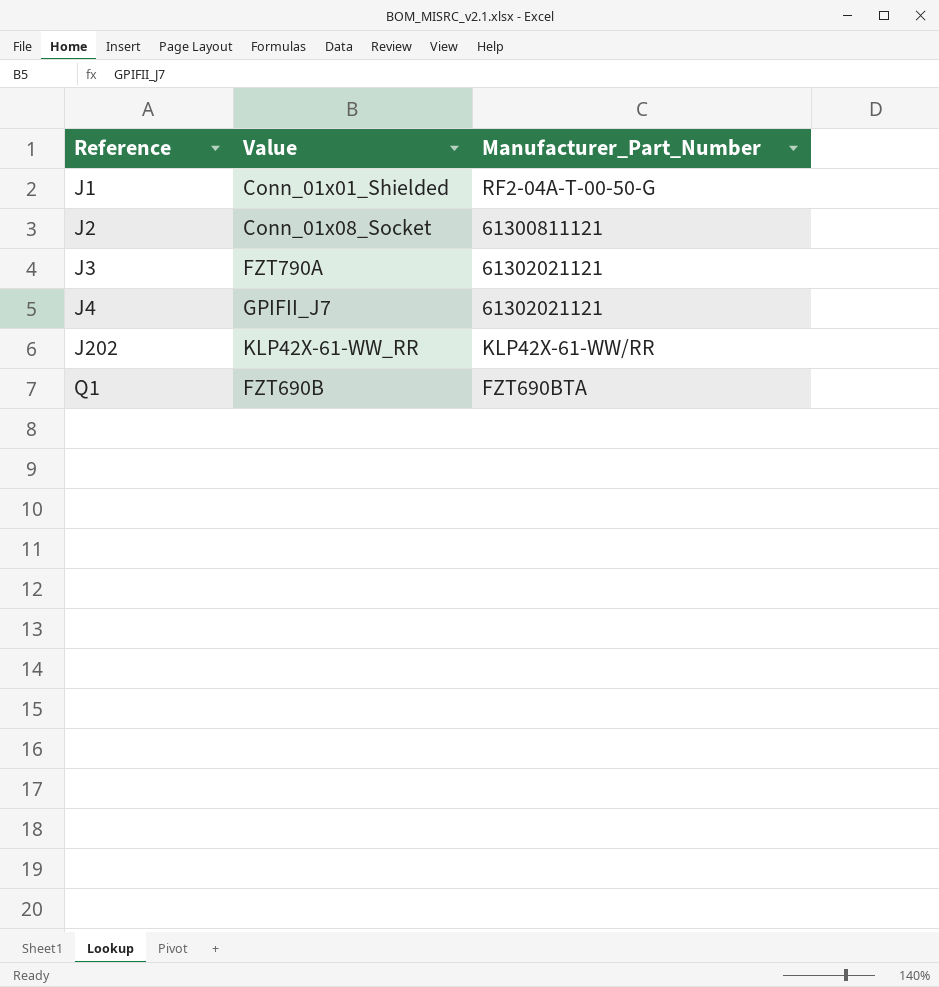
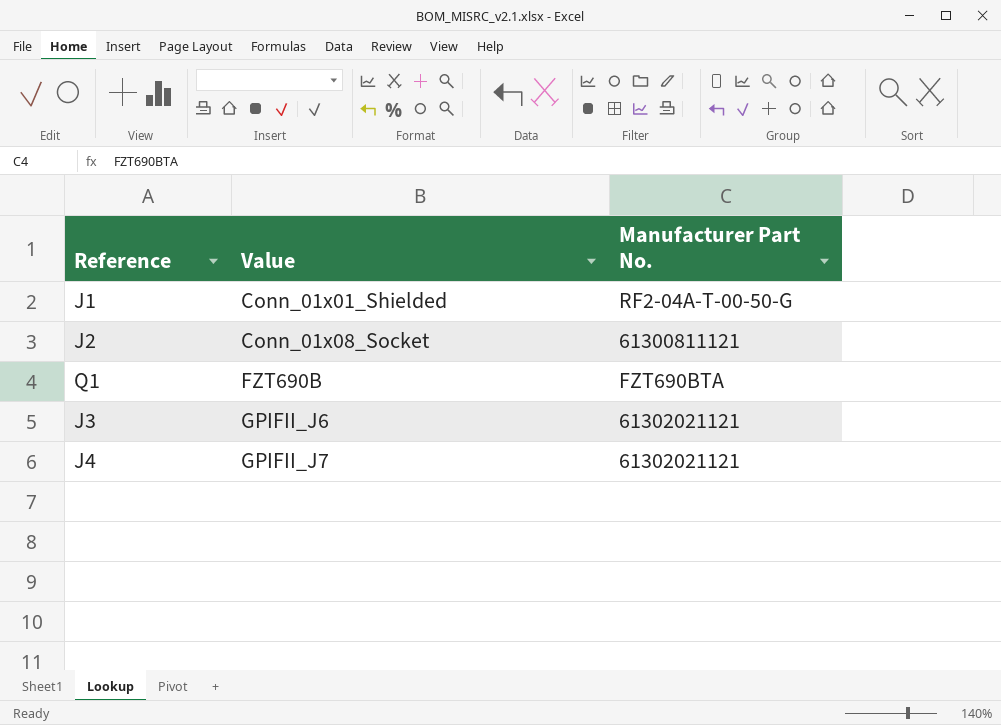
row order: Reference ascending -> Value ascending
column name: Manufacturer_Part_Number -> Manufacturer Part No.
row J202: KLP42X-61-WW_RR | KLP42X-61-WW/RR -> none
J3 | Value: FZT790A -> GPIFII_J6

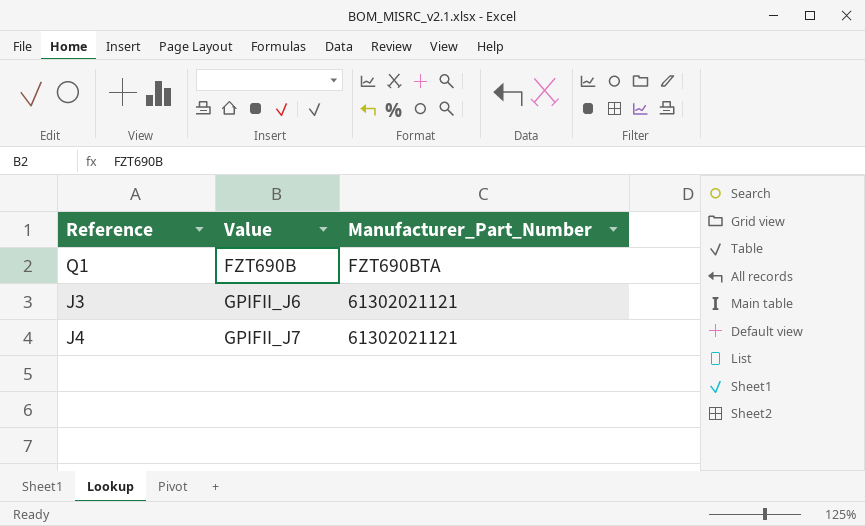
column name: Manufacturer Part No. -> Manufacturer_Part_Number
row J1: Conn_01x01_Shielded | RF2-04A-T-00-50-G -> none
row J2: Conn_01x08_Socket | 61300811121 -> none

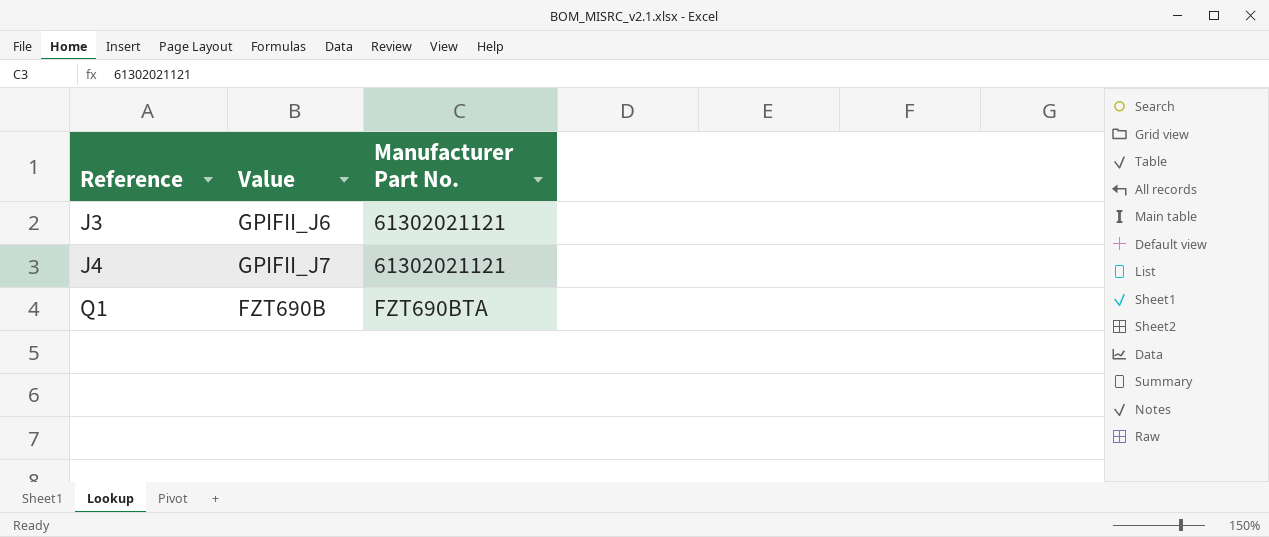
row order: Value ascending -> Reference ascending
column name: Manufacturer_Part_Number -> Manufacturer Part No.

